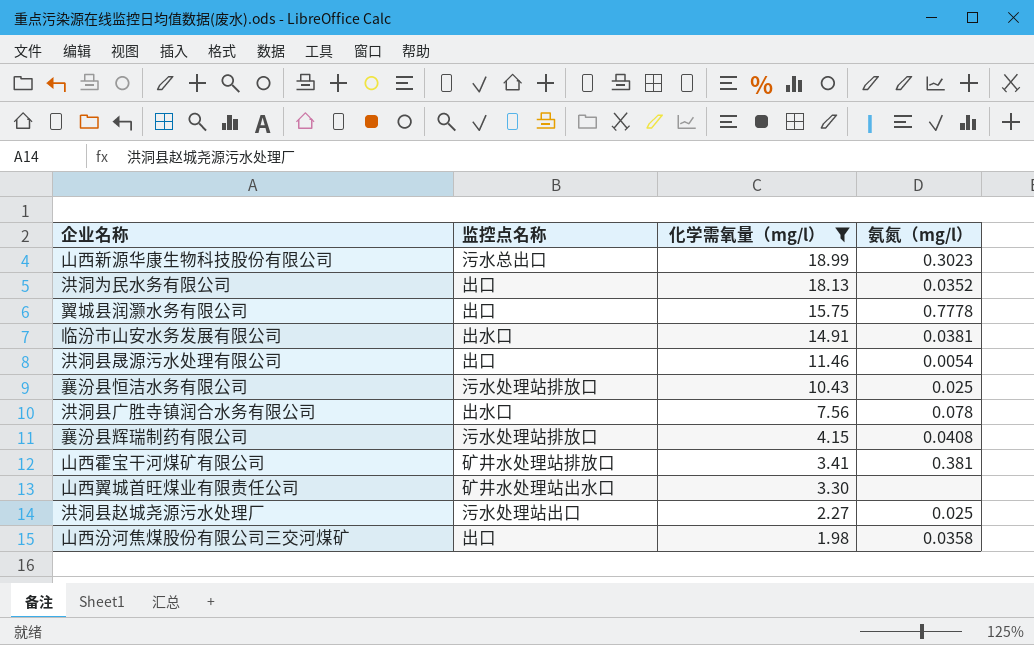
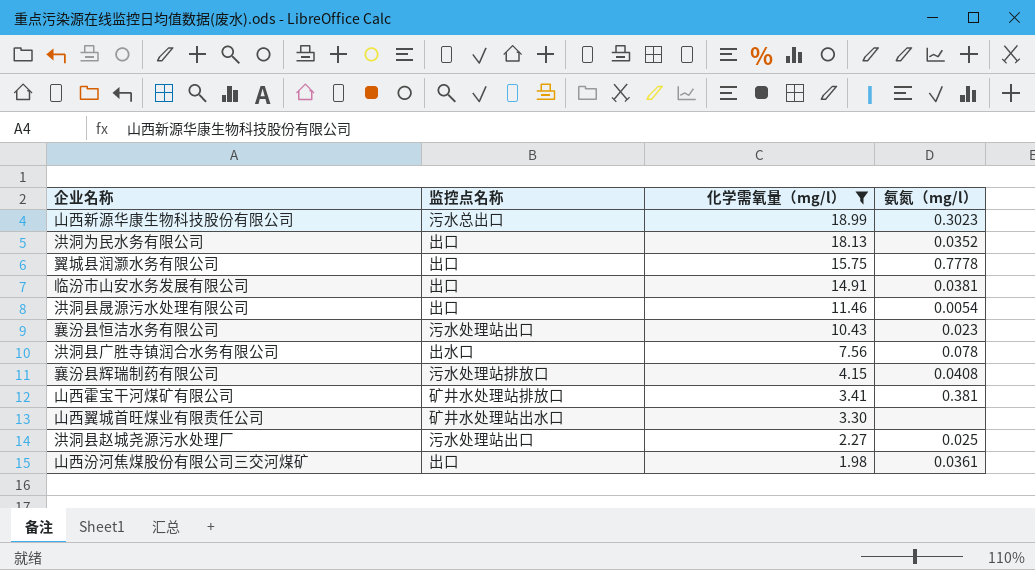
临汾市山安水务发展有限公司 | 监控点名称: 出水口 -> 出口
襄汾县恒洁水务有限公司 | 监控点名称: 污水处理站排放口 -> 污水处理站出口
襄汾县恒洁水务有限公司 | 氨氮（mg/l）: 0.025 -> 0.023
山西汾河焦煤股份有限公司三交河煤矿 | 氨氮（mg/l）: 0.0358 -> 0.0361

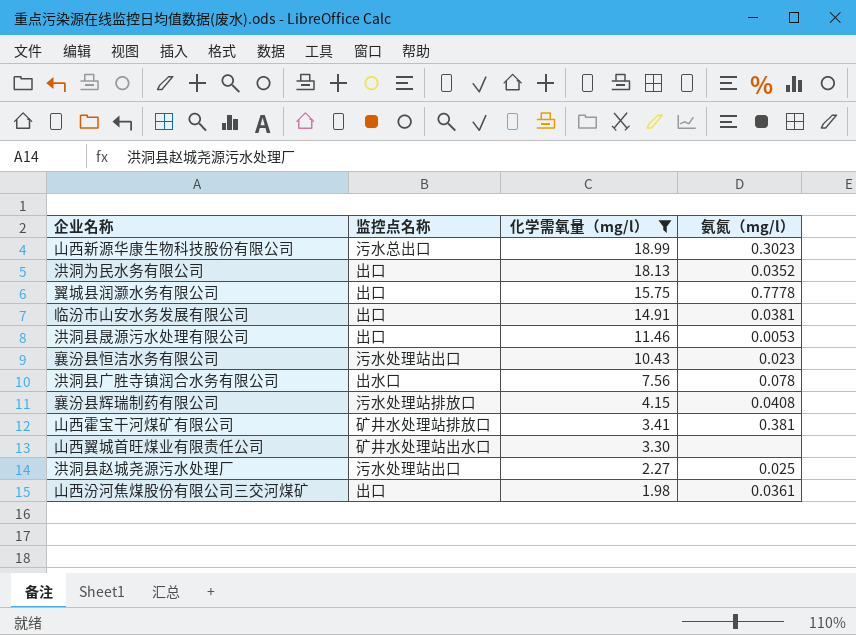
洪洞县晟源污水处理有限公司 | 氨氮（mg/l）: 0.0054 -> 0.0053

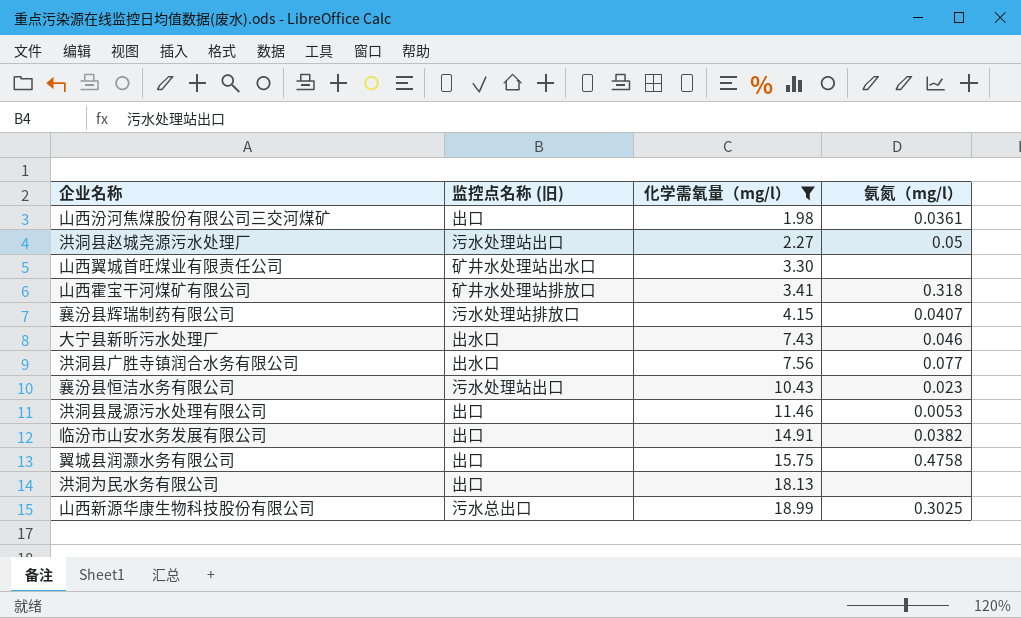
row order: 化学需氧量（mg/l） descending -> 化学需氧量（mg/l） ascending
column name: 监控点名称 -> 监控点名称 (旧)
洪洞县赵城尧源污水处理厂 | 氨氮（mg/l）: 0.025 -> 0.05
山西霍宝干河煤矿有限公司 | 氨氮（mg/l）: 0.381 -> 0.318
襄汾县辉瑞制药有限公司 | 氨氮（mg/l）: 0.0408 -> 0.0407
row 大宁县新昕污水处理厂: none -> 出水口 | 7.43 | 0.046
洪洞县广胜寺镇润合水务有限公司 | 氨氮（mg/l）: 0.078 -> 0.077
临汾市山安水务发展有限公司 | 氨氮（mg/l）: 0.0381 -> 0.0382
翼城县润灏水务有限公司 | 氨氮（mg/l）: 0.7778 -> 0.4758
洪洞为民水务有限公司 | 氨氮（mg/l）: 0.0352 -> none
山西新源华康生物科技股份有限公司 | 氨氮（mg/l）: 0.3023 -> 0.3025

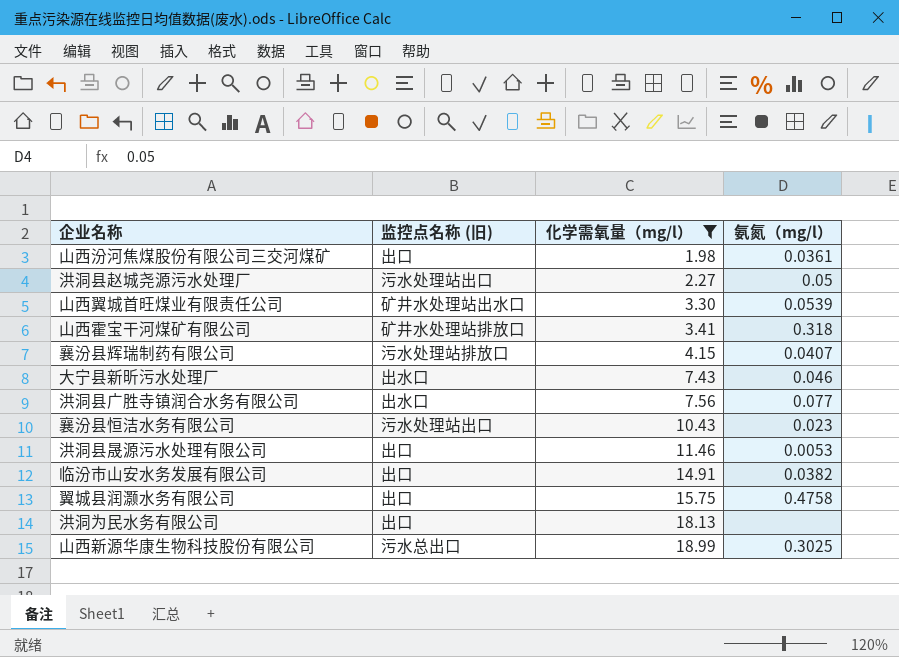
山西翼城首旺煤业有限责任公司 | 氨氮（mg/l）: none -> 0.0539

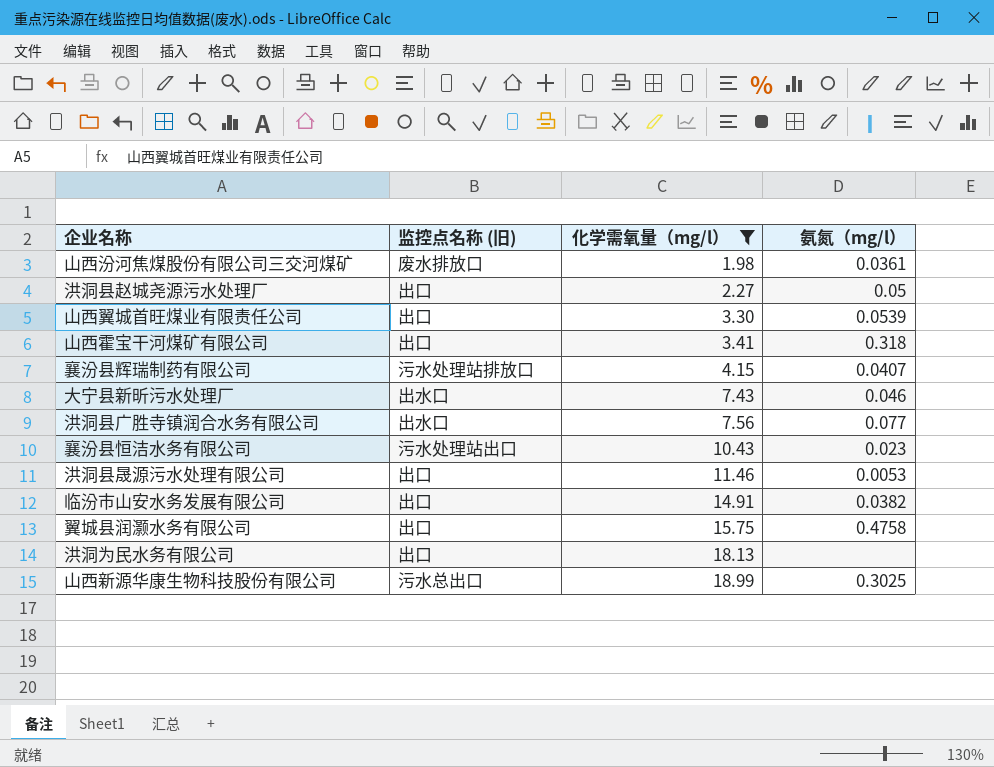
山西汾河焦煤股份有限公司三交河煤矿 | 监控点名称 (旧): 出口 -> 废水排放口
洪洞县赵城尧源污水处理厂 | 监控点名称 (旧): 污水处理站出口 -> 出口
山西翼城首旺煤业有限责任公司 | 监控点名称 (旧): 矿井水处理站出水口 -> 出口
山西霍宝干河煤矿有限公司 | 监控点名称 (旧): 矿井水处理站排放口 -> 出口

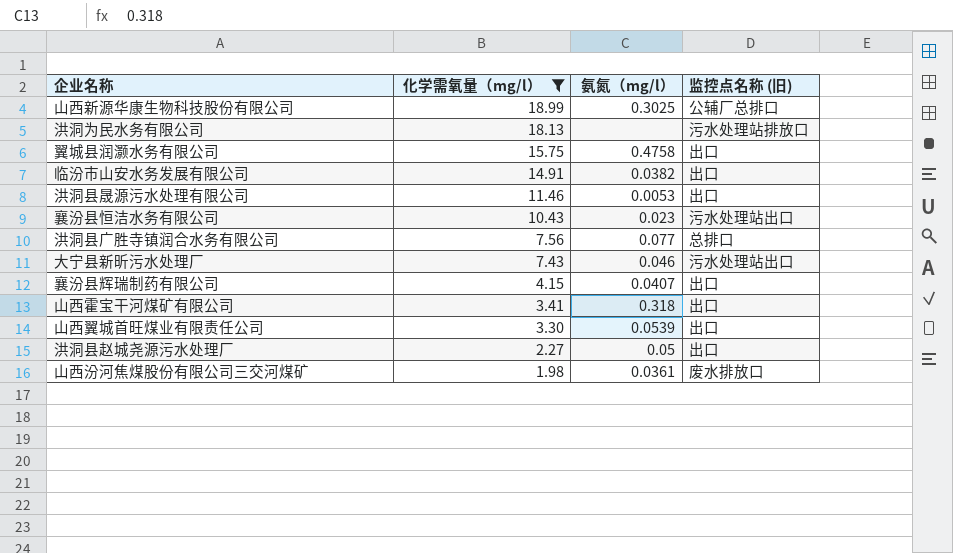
row order: 化学需氧量（mg/l） ascending -> 化学需氧量（mg/l） descending
column 监控点名称 (旧) | position: 2 -> 4
山西新源华康生物科技股份有限公司 | 监控点名称 (旧): 污水总出口 -> 公辅厂总排口
洪洞为民水务有限公司 | 监控点名称 (旧): 出口 -> 污水处理站排放口
洪洞县广胜寺镇润合水务有限公司 | 监控点名称 (旧): 出水口 -> 总排口
大宁县新昕污水处理厂 | 监控点名称 (旧): 出水口 -> 污水处理站出口
襄汾县辉瑞制药有限公司 | 监控点名称 (旧): 污水处理站排放口 -> 出口

